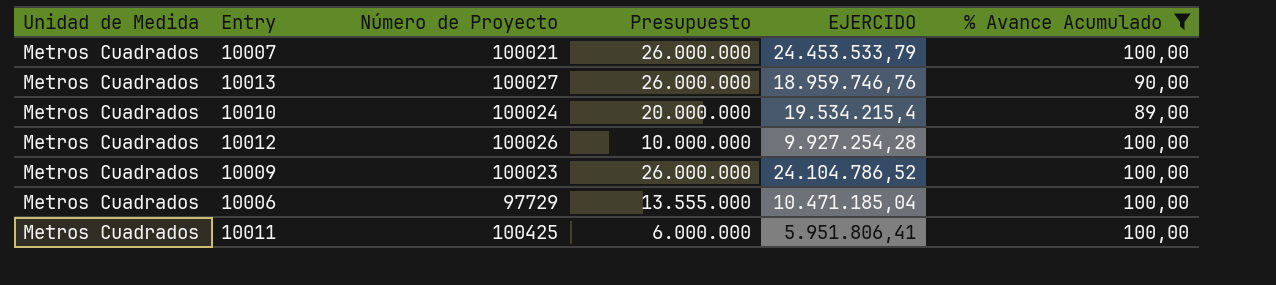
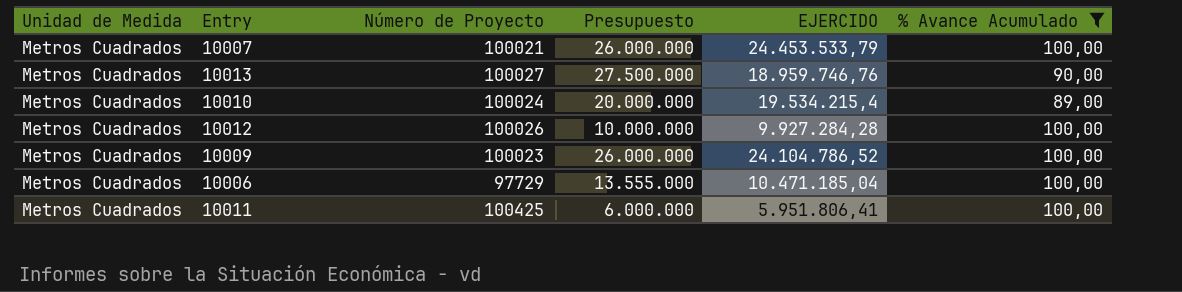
10013 | Presupuesto: 26.000.000 -> 27.500.000
10012 | EJERCIDO: 9.927.254,28 -> 9.927.284,28

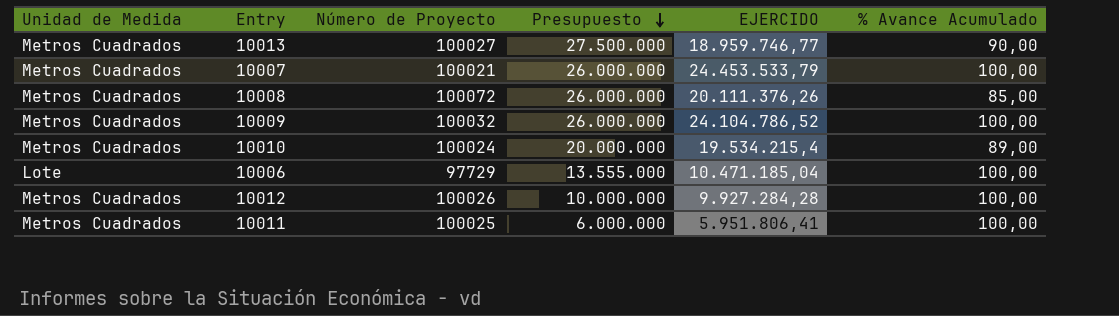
filter: % Avance Acumulado != 85,00 -> none
row order: none -> Presupuesto descending
10013 | EJERCIDO: 18.959.746,76 -> 18.959.746,77
10009 | Número de Proyecto: 100023 -> 100032
10006 | Unidad de Medida: Metros Cuadrados -> Lote
10011 | Número de Proyecto: 100425 -> 100025

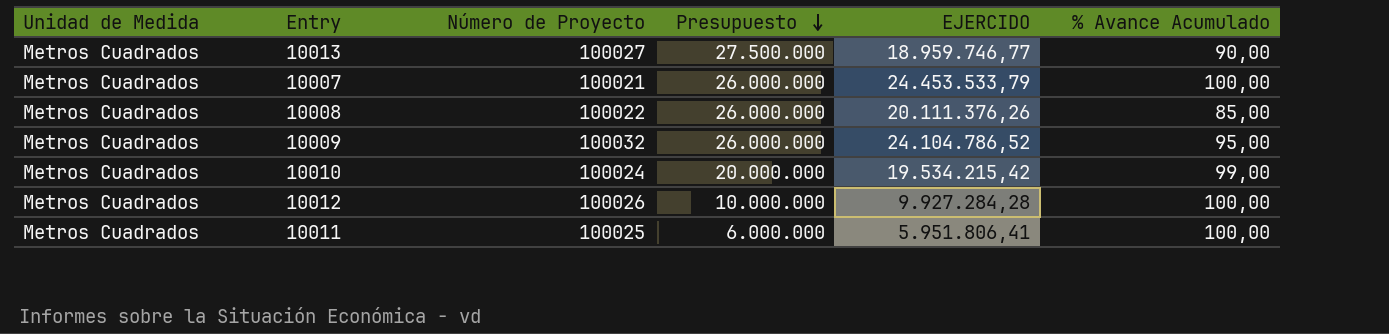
row 10006: Lote | 97729 | 13.555.000 | 10.471.185,04 | 100,00 -> none
10008 | Número de Proyecto: 100072 -> 100022
10009 | % Avance Acumulado: 100,00 -> 95,00
10010 | EJERCIDO: 19.534.215,4 -> 19.534.215,42
10010 | % Avance Acumulado: 89,00 -> 99,00

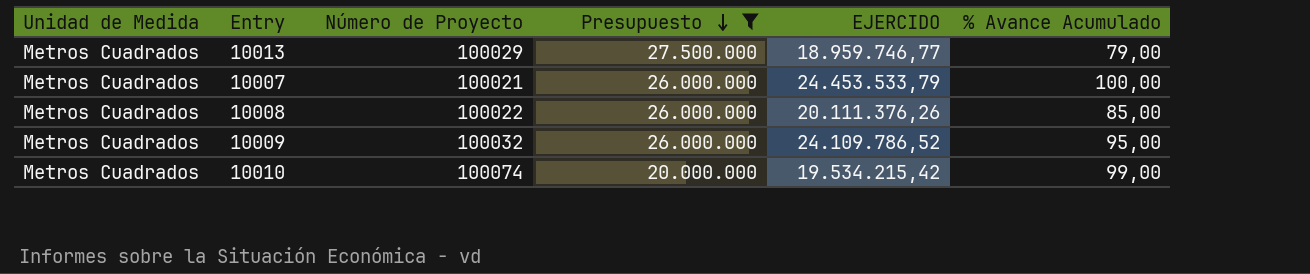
filter: none -> Presupuesto >= 20.000.000
10013 | Número de Proyecto: 100027 -> 100029
10013 | % Avance Acumulado: 90,00 -> 79,00
10009 | EJERCIDO: 24.104.786,52 -> 24.109.786,52
10010 | Número de Proyecto: 100024 -> 100074

